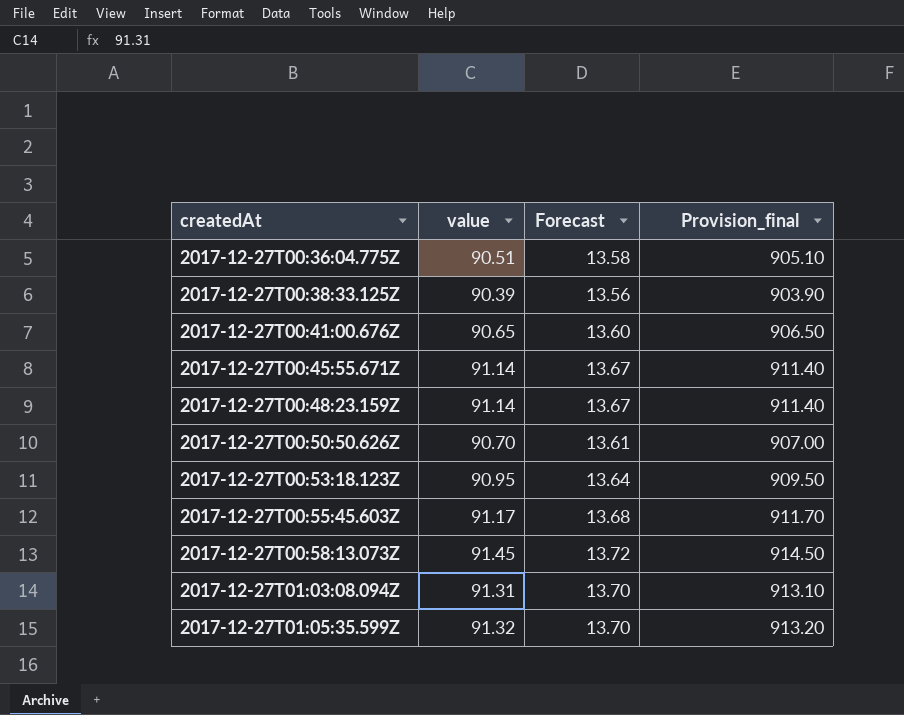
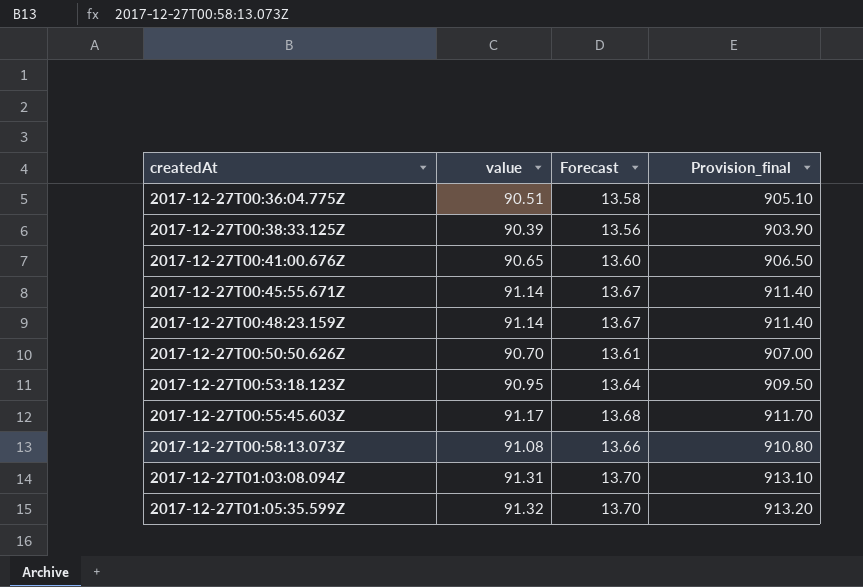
2017-12-27T00:58:13.073Z | value: 91.45 -> 91.08
2017-12-27T00:58:13.073Z | Forecast: 13.72 -> 13.66
2017-12-27T00:58:13.073Z | Provision_final: 914.50 -> 910.80

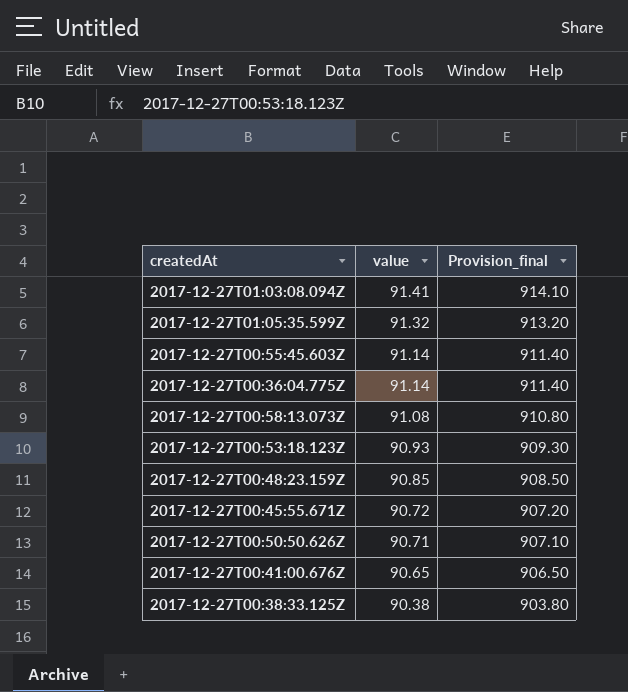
row order: createdAt ascending -> value descending
column Forecast | formula: [value] * 0.15 -> none
2017-12-27T01:03:08.094Z | value: 91.31 -> 91.41
2017-12-27T01:03:08.094Z | Provision_final: 913.10 -> 914.10
2017-12-27T00:55:45.603Z | value: 91.17 -> 91.14
2017-12-27T00:55:45.603Z | Provision_final: 911.70 -> 911.40
2017-12-27T00:36:04.775Z | value: 90.51 -> 91.14
2017-12-27T00:36:04.775Z | Provision_final: 905.10 -> 911.40
2017-12-27T00:53:18.123Z | value: 90.95 -> 90.93
2017-12-27T00:53:18.123Z | Provision_final: 909.50 -> 909.30
2017-12-27T00:48:23.159Z | value: 91.14 -> 90.85
2017-12-27T00:48:23.159Z | Provision_final: 911.40 -> 908.50
2017-12-27T00:45:55.671Z | value: 91.14 -> 90.72
2017-12-27T00:45:55.671Z | Provision_final: 911.40 -> 907.20
2017-12-27T00:50:50.626Z | value: 90.70 -> 90.71
2017-12-27T00:50:50.626Z | Provision_final: 907.00 -> 907.10
2017-12-27T00:38:33.125Z | value: 90.39 -> 90.38
2017-12-27T00:38:33.125Z | Provision_final: 903.90 -> 903.80

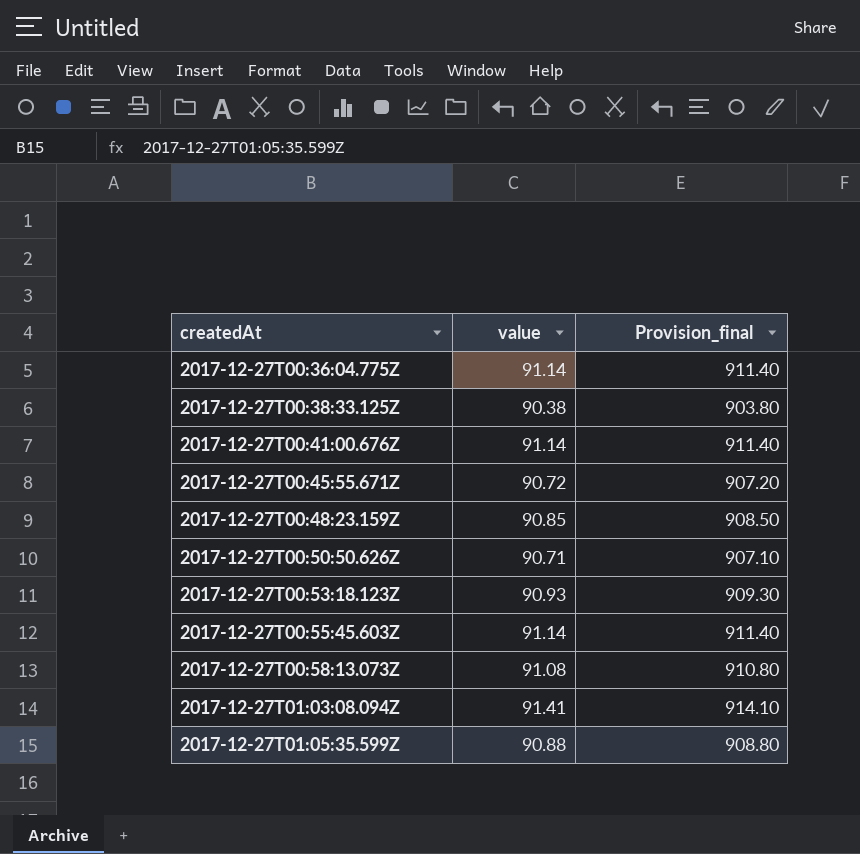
row order: value descending -> createdAt ascending
2017-12-27T00:41:00.676Z | value: 90.65 -> 91.14
2017-12-27T00:41:00.676Z | Provision_final: 906.50 -> 911.40
2017-12-27T01:05:35.599Z | value: 91.32 -> 90.88
2017-12-27T01:05:35.599Z | Provision_final: 913.20 -> 908.80

